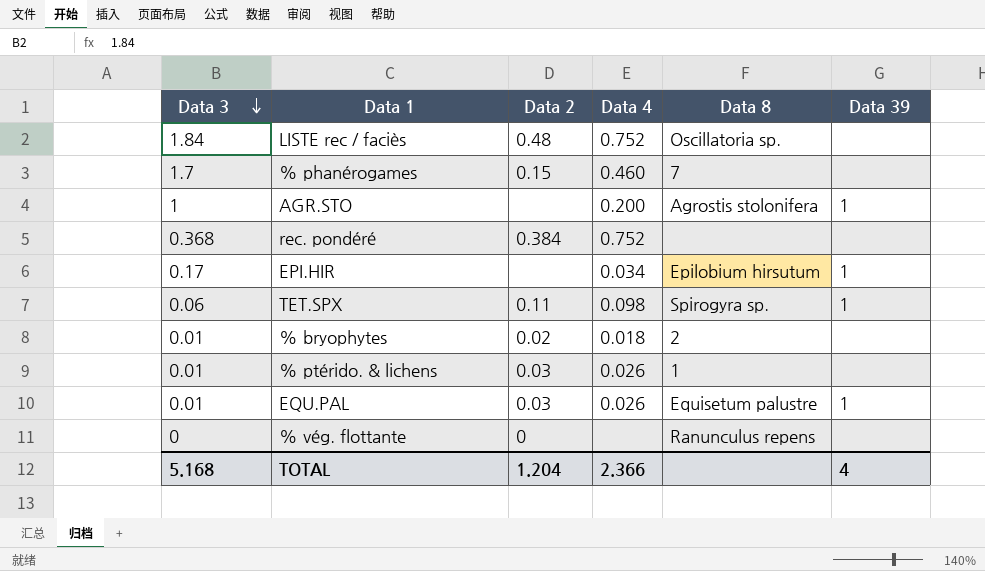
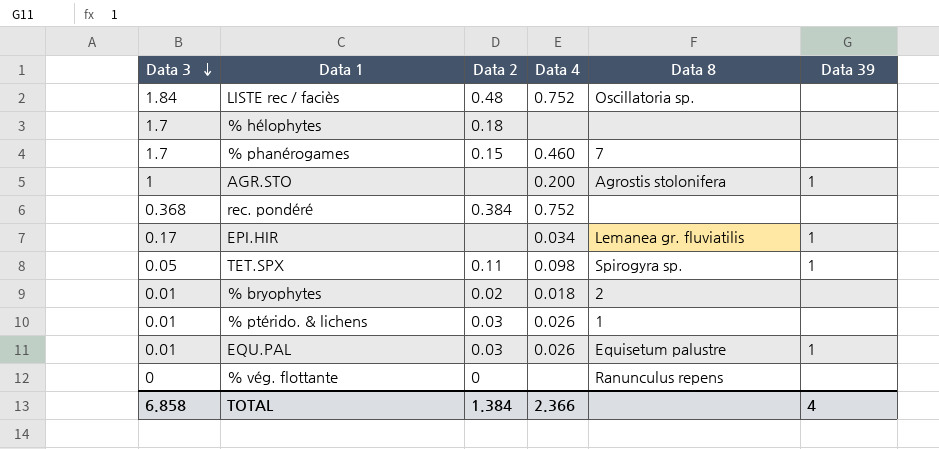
row % hélophytes: none -> 1.7 | 0.18 | none | none | none
EPI.HIR | Data 8: Epilobium hirsutum -> Lemanea gr. fluviatilis
TET.SPX | Data 3: 0.06 -> 0.05
TOTAL | Data 3: 5.168 -> 6.858
TOTAL | Data 2: 1.204 -> 1.384

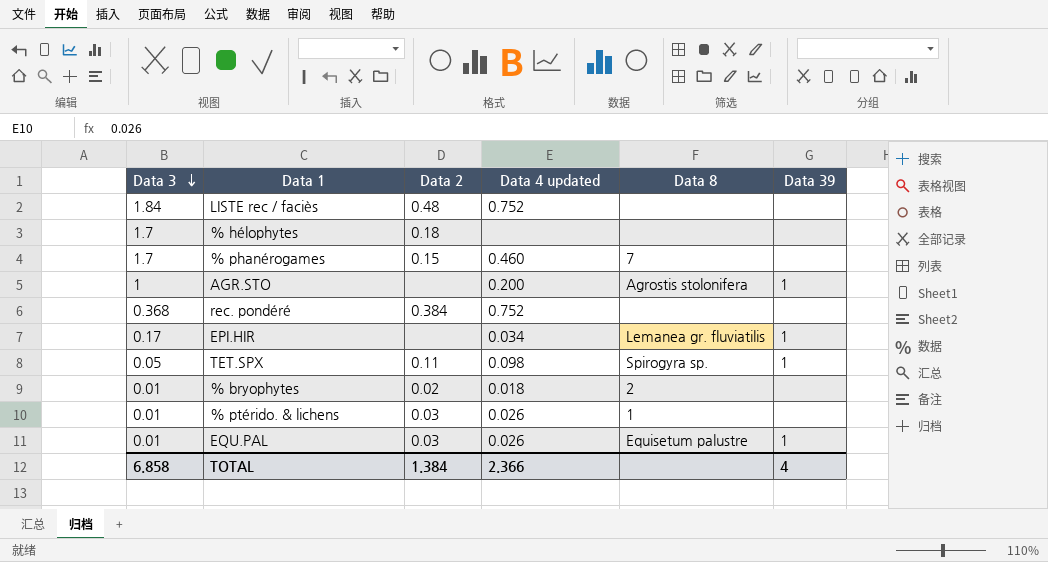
column name: Data 4 -> Data 4 updated
row % vég. flottante: 0 | 0 | none | Ranunculus repens | none -> none
LISTE rec / faciès | Data 8: Oscillatoria sp. -> none

